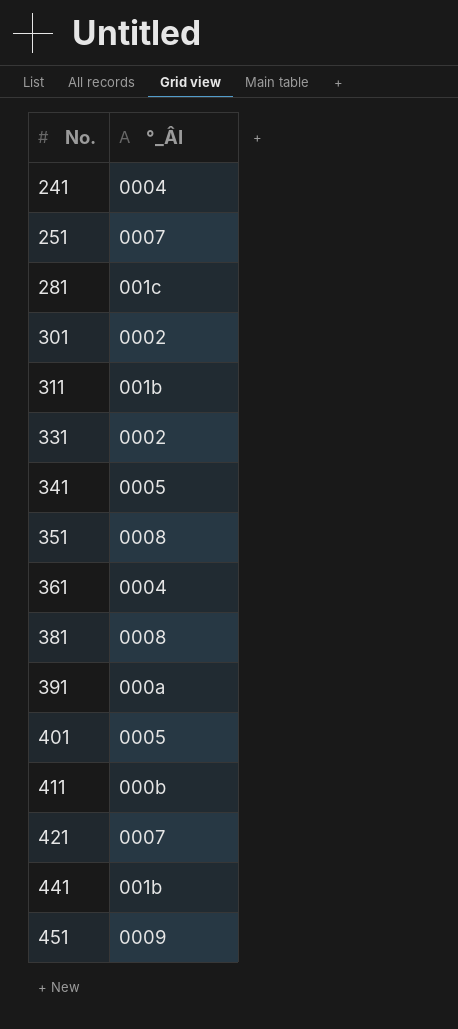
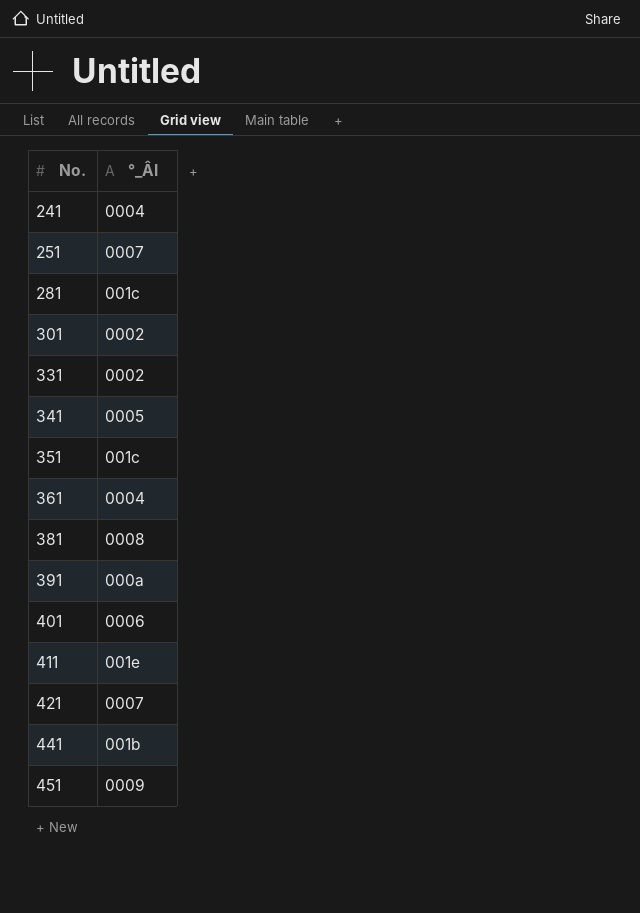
row 311: 001b -> none
351 | °_ÂI: 0008 -> 001c
401 | °_ÂI: 0005 -> 0006
411 | °_ÂI: 000b -> 001e

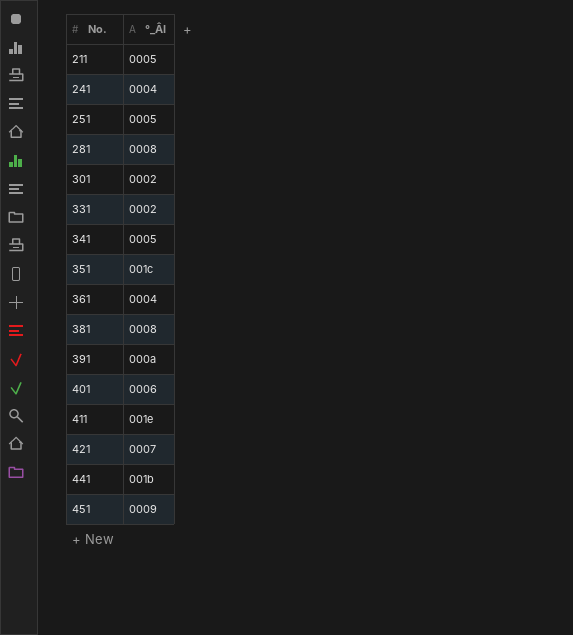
row 211: none -> 0005
251 | °_ÂI: 0007 -> 0005
281 | °_ÂI: 001c -> 0008

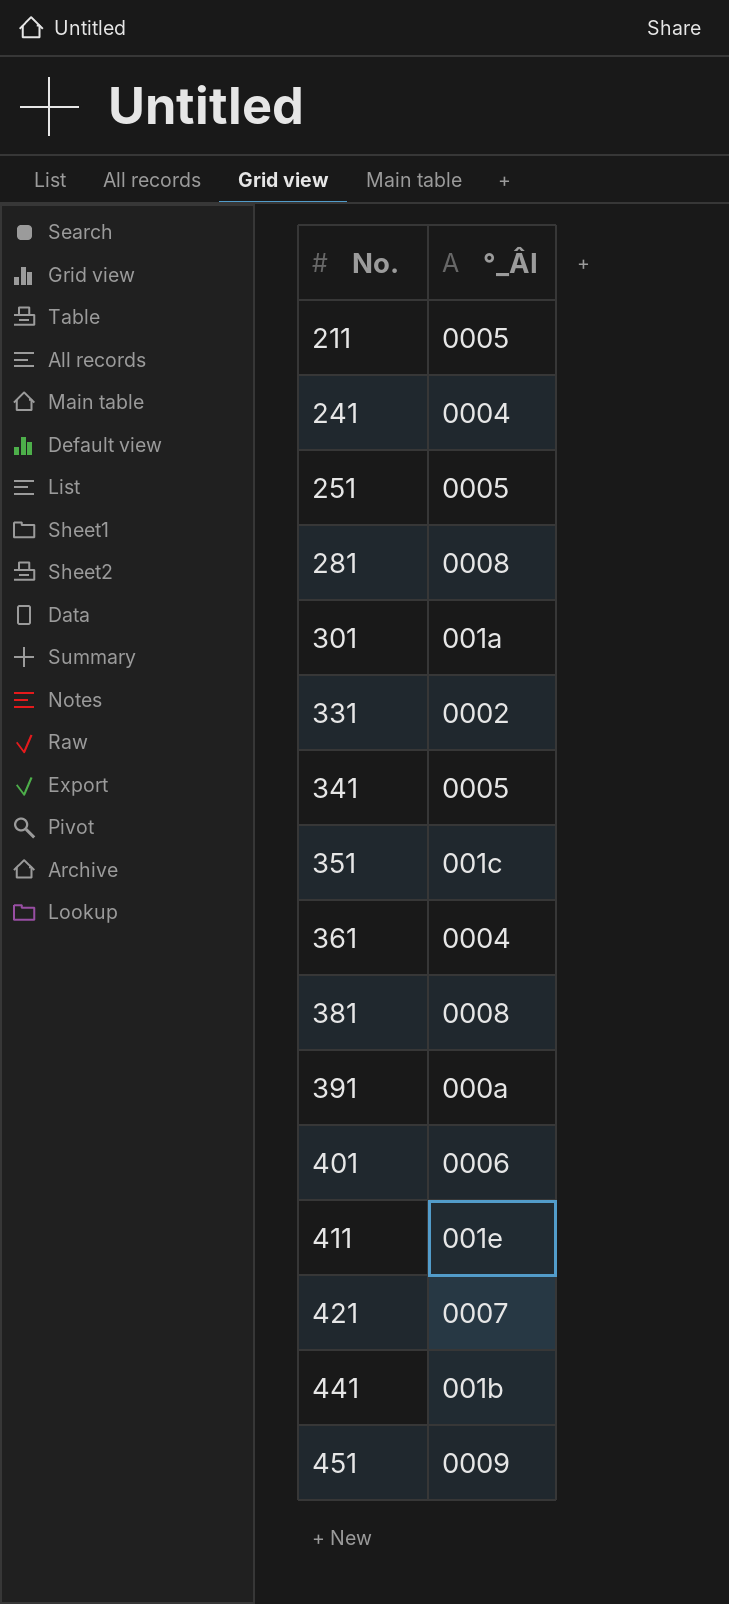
301 | °_ÂI: 0002 -> 001a

